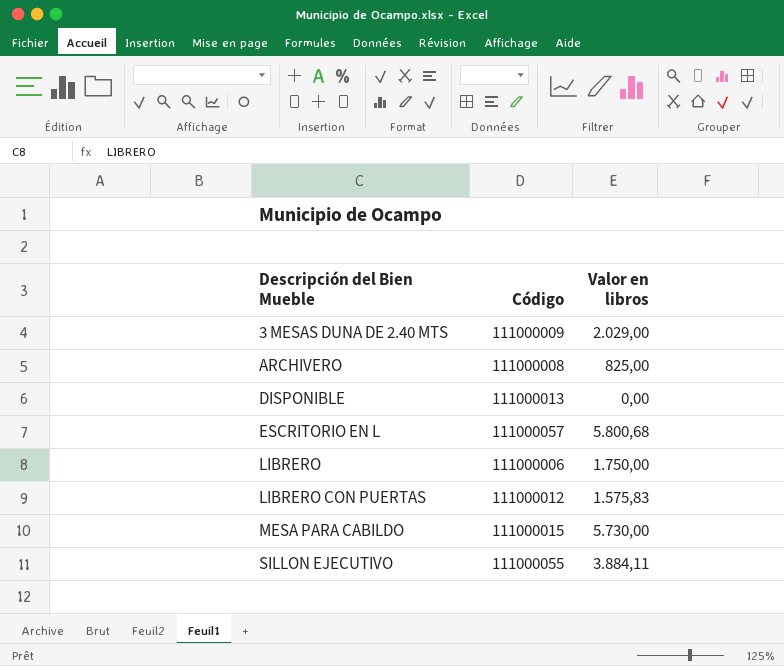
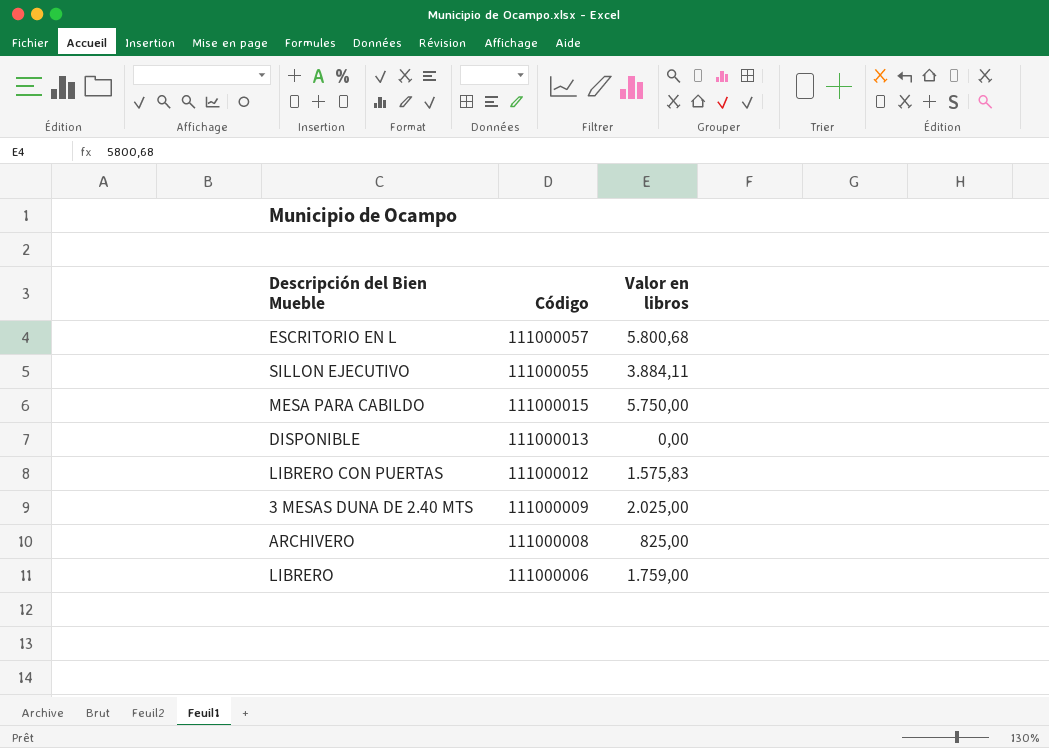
row order: Descripción del Bien Mueble ascending -> Código descending
MESA PARA CABILDO | Valor en libros: 5.730,00 -> 5.750,00
3 MESAS DUNA DE 2.40 MTS | Valor en libros: 2.029,00 -> 2.025,00
LIBRERO | Valor en libros: 1.750,00 -> 1.759,00

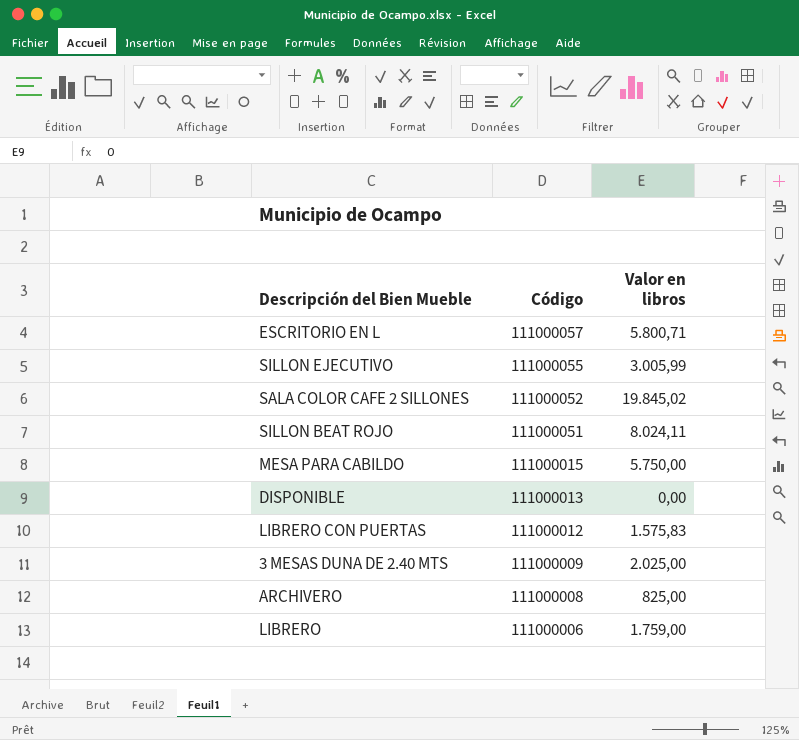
ESCRITORIO EN L | Valor en libros: 5.800,68 -> 5.800,71
SILLON EJECUTIVO | Valor en libros: 3.884,11 -> 3.005,99
row SALA COLOR CAFE 2 SILLONES: none -> 111000052 | 19.845,02
row SILLON BEAT ROJO: none -> 111000051 | 8.024,11

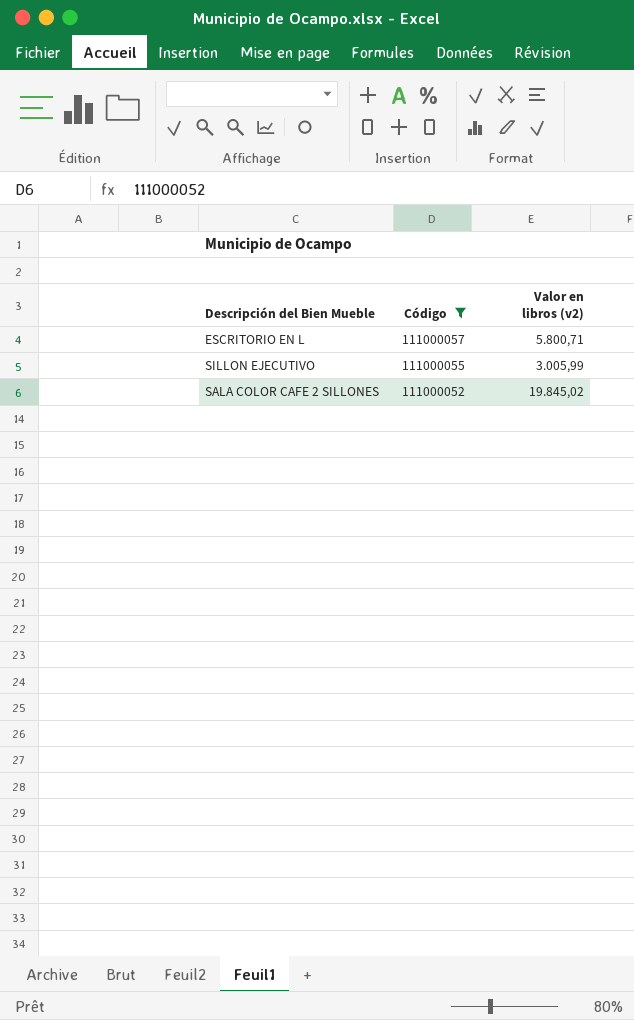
filter: none -> Código >= 111000052
column name: Valor en libros -> Valor en libros (v2)

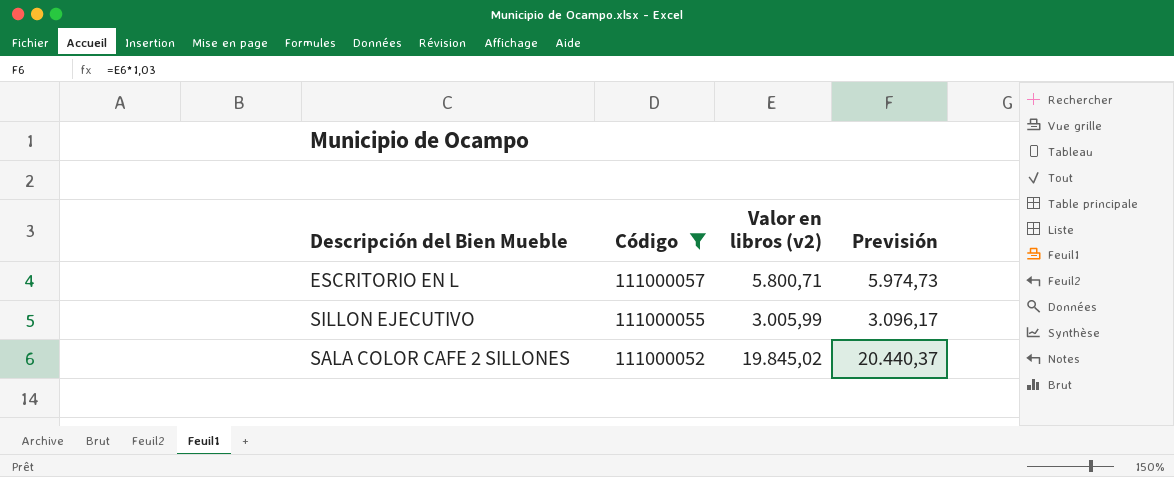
column Previsión | formula: none -> [Valor en libros (v2)] * 1,03

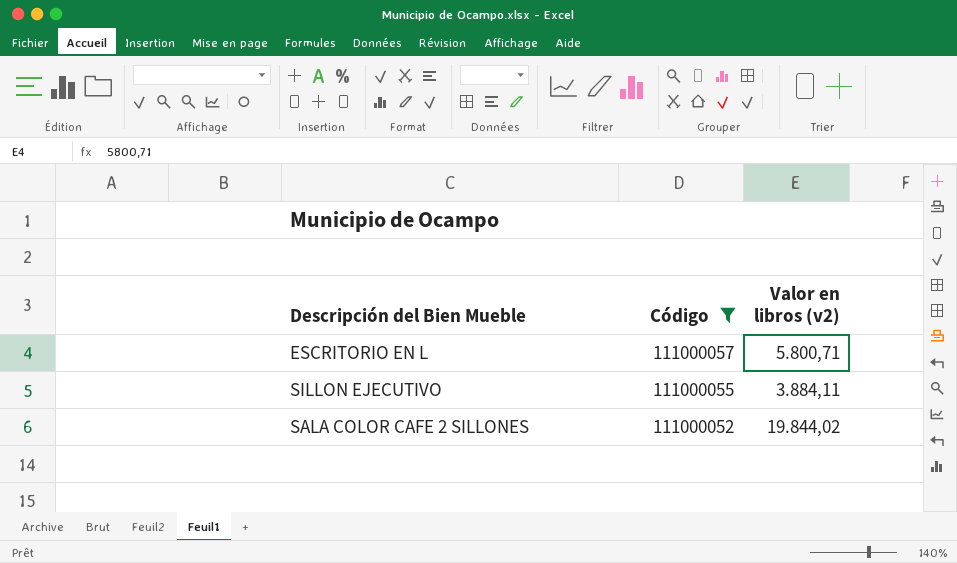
column Previsión | formula: [Valor en libros (v2)] * 1,03 -> none
SILLON EJECUTIVO | Valor en libros (v2): 3.005,99 -> 3.884,11
SALA COLOR CAFE 2 SILLONES | Valor en libros (v2): 19.845,02 -> 19.844,02

